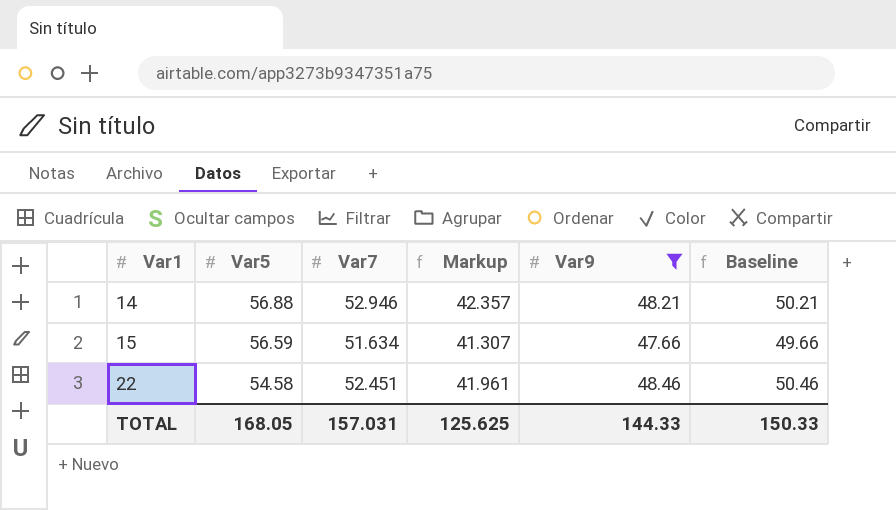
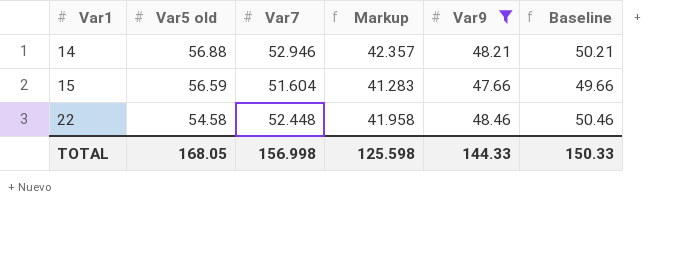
column name: Var5 -> Var5 old
15 | Var7: 51.634 -> 51.604
15 | Markup: 41.307 -> 41.283
22 | Var7: 52.451 -> 52.448
22 | Markup: 41.961 -> 41.958
TOTAL | Var7: 157.031 -> 156.998
TOTAL | Markup: 125.625 -> 125.598

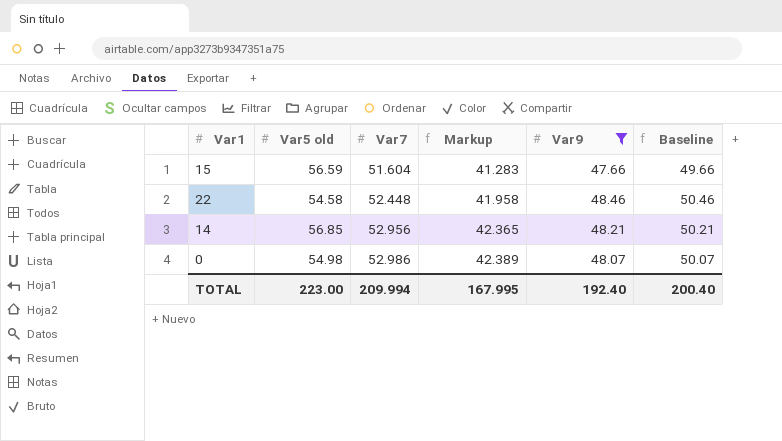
row order: Var1 ascending -> Var7 ascending
14 | Var5 old: 56.88 -> 56.85
14 | Var7: 52.946 -> 52.956
14 | Markup: 42.357 -> 42.365
row 0: none -> 54.98 | 52.986 | 42.389 | 48.07 | 50.07
TOTAL | Var5 old: 168.05 -> 223.00
TOTAL | Var7: 156.998 -> 209.994
TOTAL | Markup: 125.598 -> 167.995
TOTAL | Var9: 144.33 -> 192.40
TOTAL | Baseline: 150.33 -> 200.40

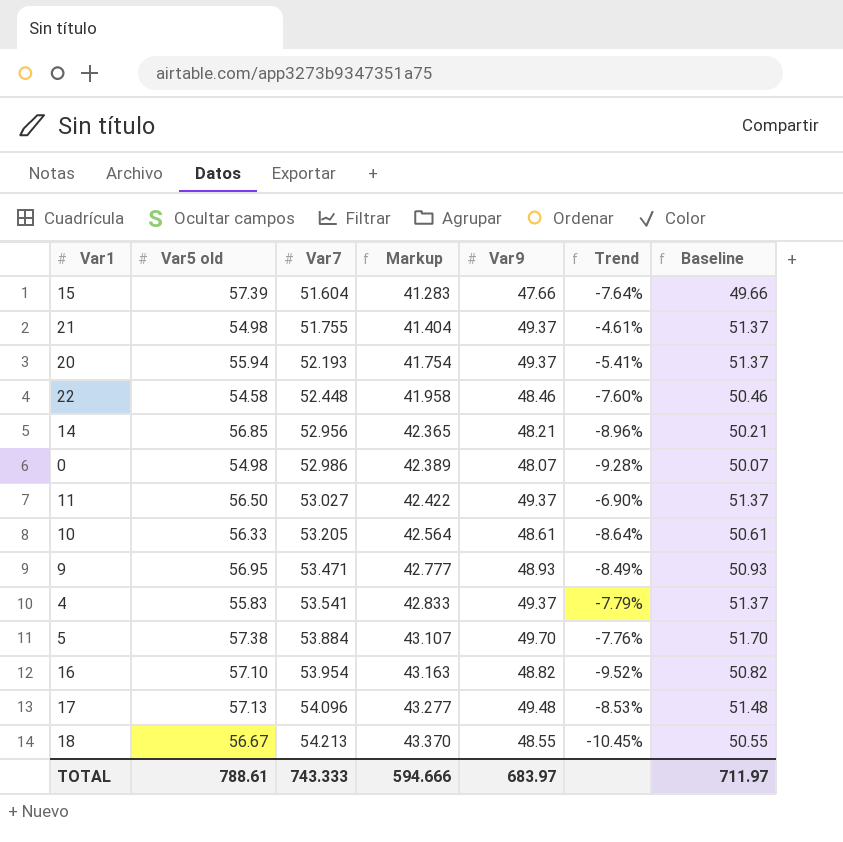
filter: Var9 <= 48.46 -> none
column Trend | formula: none -> ([Var9] - [Var7]) / [Var7]
15 | Var5 old: 56.59 -> 57.39
TOTAL | Var5 old: 223.00 -> 788.61
TOTAL | Var7: 209.994 -> 743.333
TOTAL | Markup: 167.995 -> 594.666
TOTAL | Var9: 192.40 -> 683.97
TOTAL | Baseline: 200.40 -> 711.97

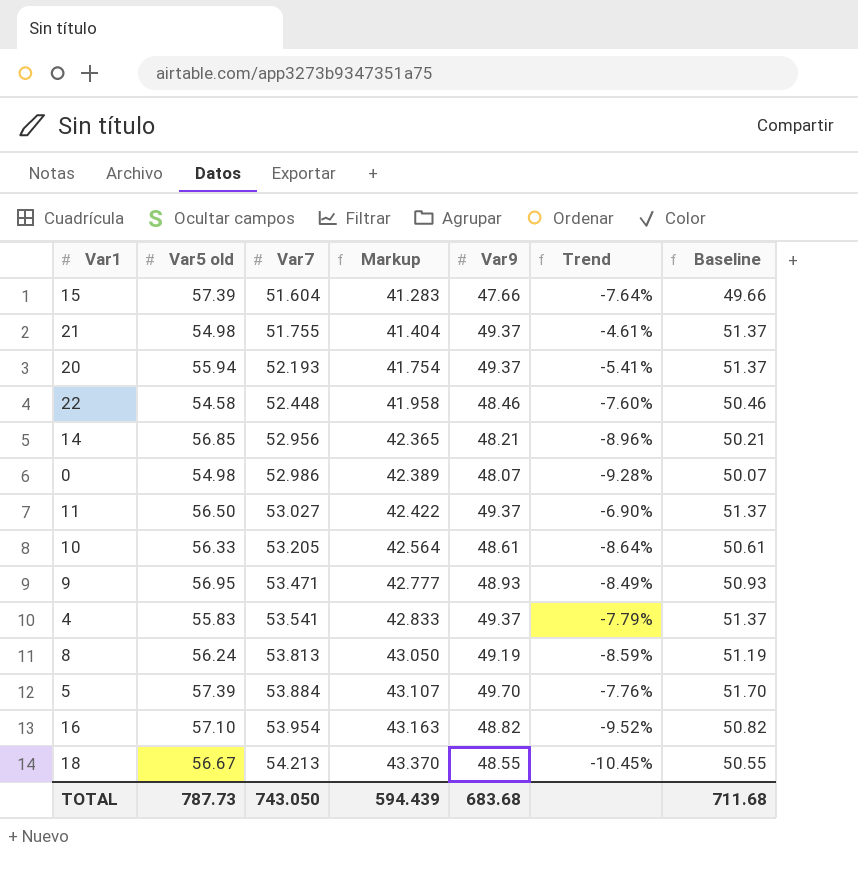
row 17: 57.13 | 54.096 | 43.277 | 49.48 | -8.53% | 51.48 -> none
row 8: none -> 56.24 | 53.813 | 43.050 | 49.19 | -8.59% | 51.19
5 | Var5 old: 57.38 -> 57.39
TOTAL | Var5 old: 788.61 -> 787.73
TOTAL | Var7: 743.333 -> 743.050
TOTAL | Markup: 594.666 -> 594.439
TOTAL | Var9: 683.97 -> 683.68
TOTAL | Baseline: 711.97 -> 711.68

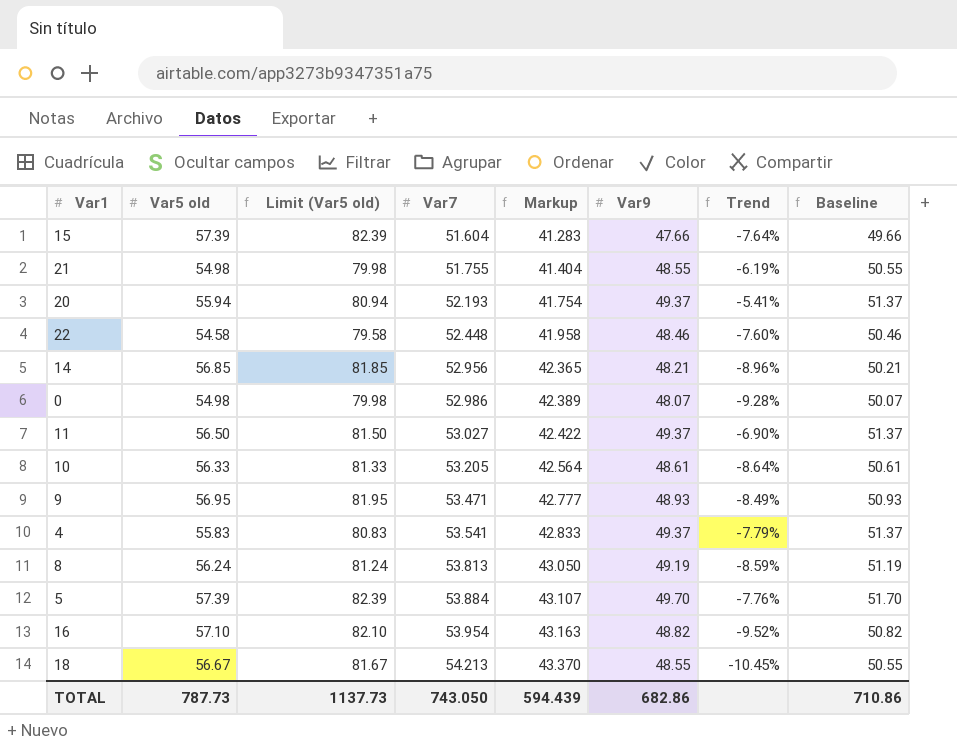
column Limit (Var5 old) | formula: none -> [Var5 old] + 25
21 | Var9: 49.37 -> 48.55
21 | Trend: -4.61% -> -6.19%
21 | Baseline: 51.37 -> 50.55
TOTAL | Var9: 683.68 -> 682.86
TOTAL | Baseline: 711.68 -> 710.86

